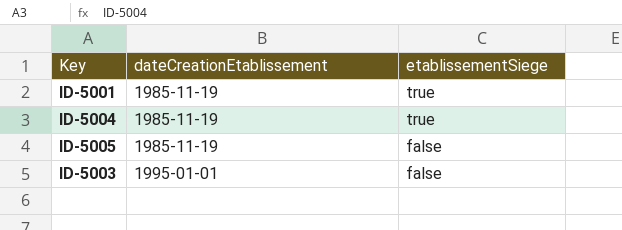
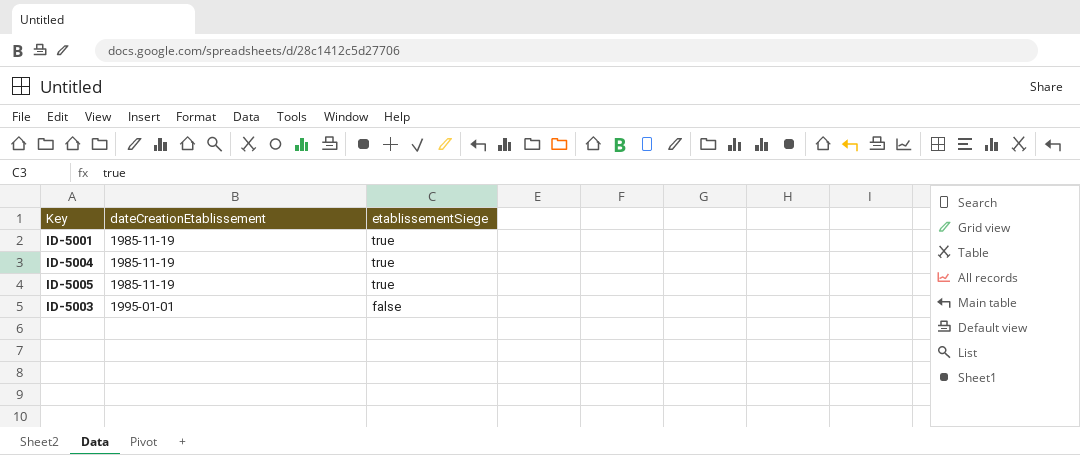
ID-5005 | etablissementSiege: false -> true

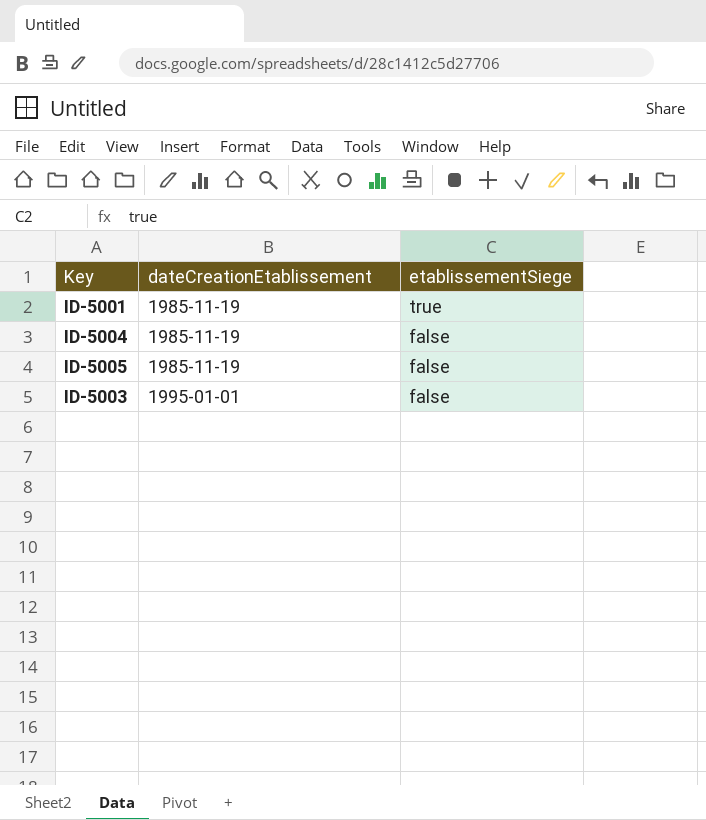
ID-5004 | etablissementSiege: true -> false
ID-5005 | etablissementSiege: true -> false

